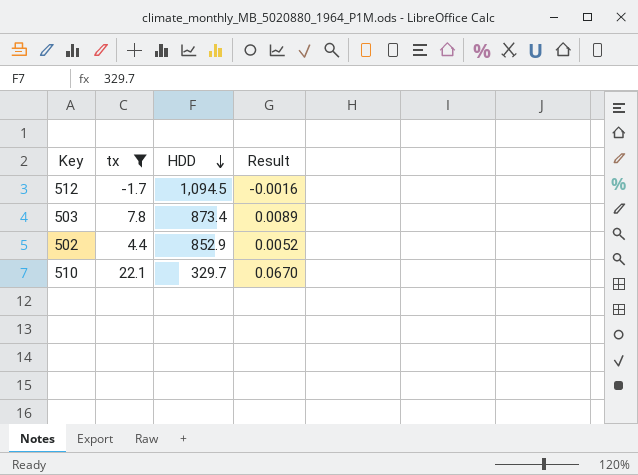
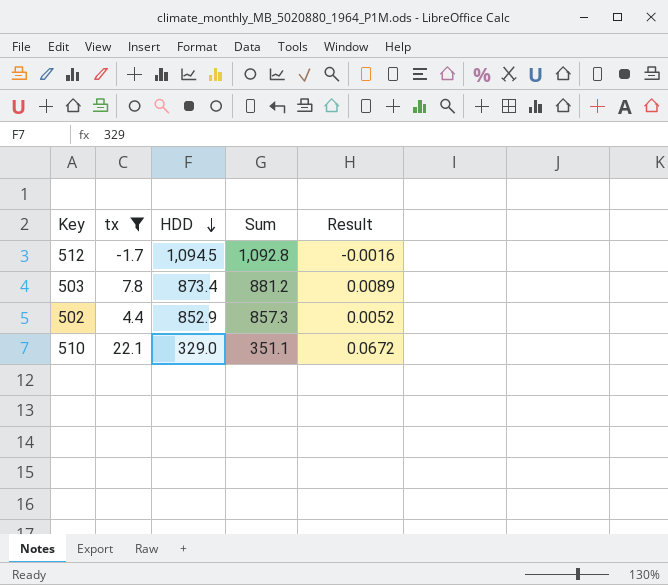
column Sum | formula: none -> [tx] + [HDD]
510 | HDD: 329.7 -> 329.0
510 | Result: 0.0670 -> 0.0672

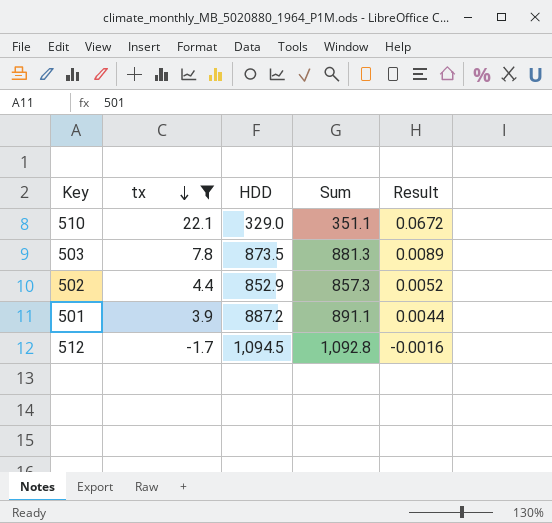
row order: HDD descending -> tx descending
503 | HDD: 873.4 -> 873.5
503 | Sum: 881.2 -> 881.3
row 501: none -> 3.9 | 887.2 | 891.1 | 0.0044

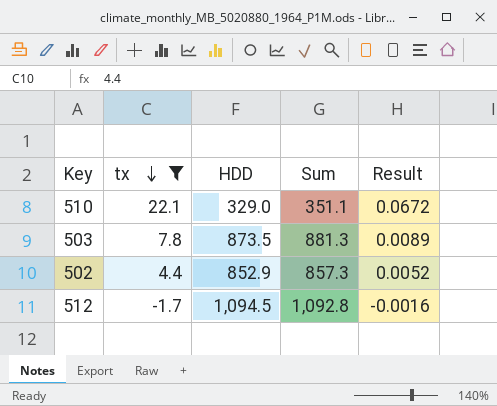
row 501: 3.9 | 887.2 | 891.1 | 0.0044 -> none

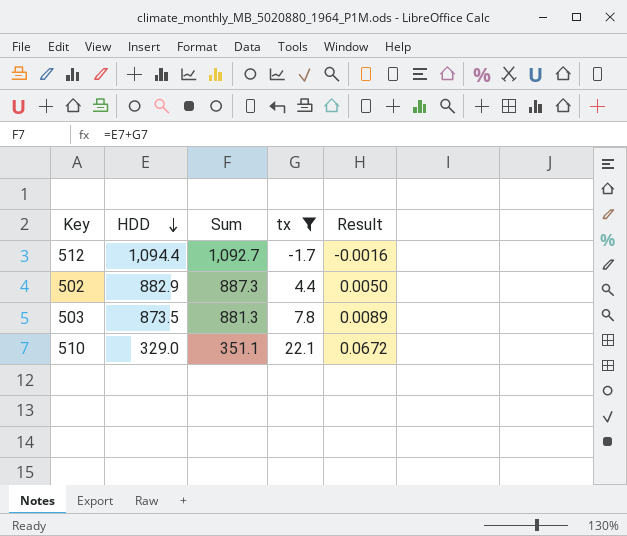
row order: tx descending -> HDD descending
column tx | position: 2 -> 4
512 | HDD: 1,094.5 -> 1,094.4
512 | Sum: 1,092.8 -> 1,092.7
502 | HDD: 852.9 -> 882.9
502 | Sum: 857.3 -> 887.3
502 | Result: 0.0052 -> 0.0050

